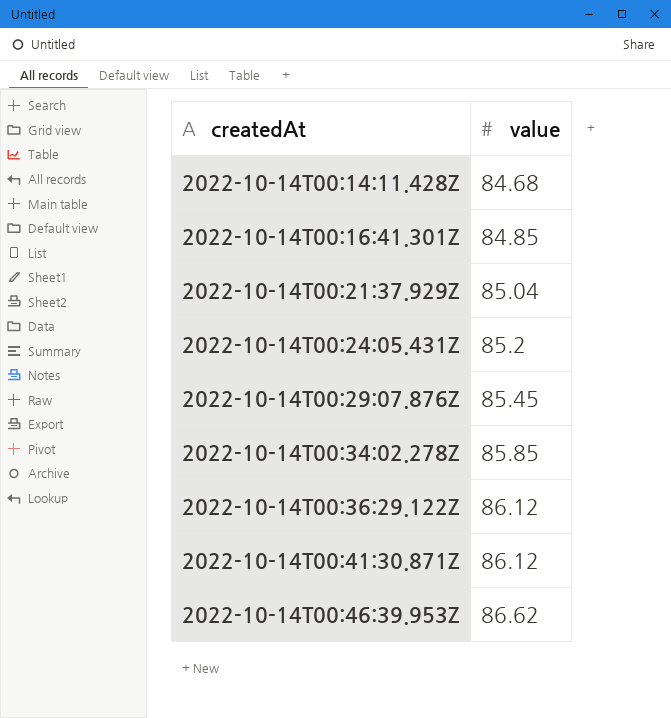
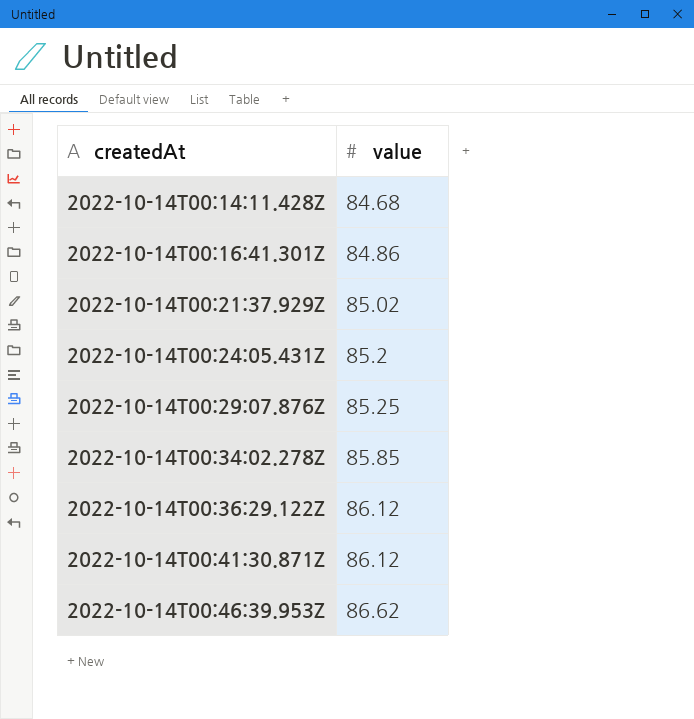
2022-10-14T00:16:41.301Z | value: 84.85 -> 84.86
2022-10-14T00:21:37.929Z | value: 85.04 -> 85.02
2022-10-14T00:29:07.876Z | value: 85.45 -> 85.25

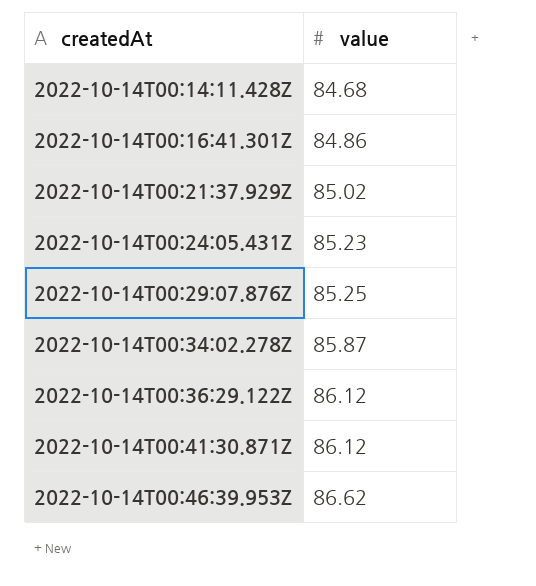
2022-10-14T00:24:05.431Z | value: 85.2 -> 85.23
2022-10-14T00:34:02.278Z | value: 85.85 -> 85.87

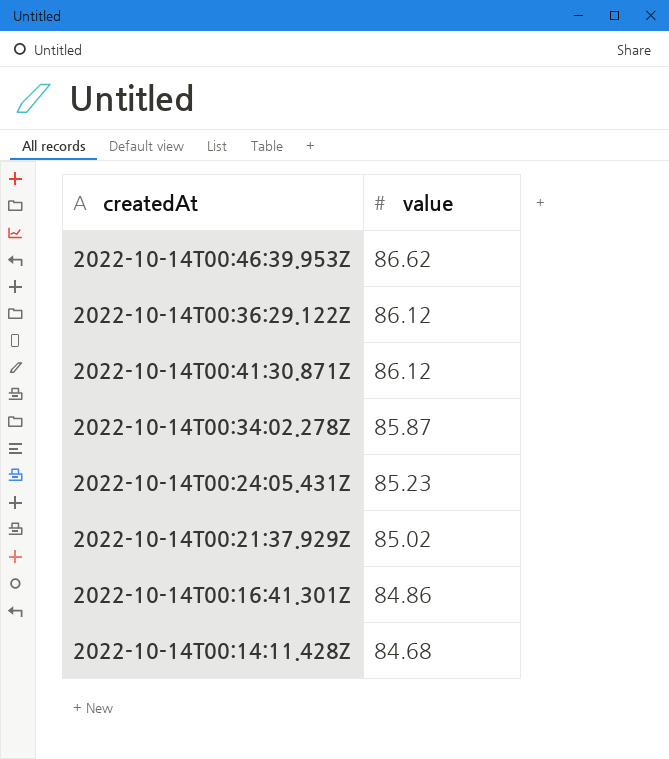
row order: createdAt ascending -> value descending
row 2022-10-14T00:29:07.876Z: 85.25 -> none

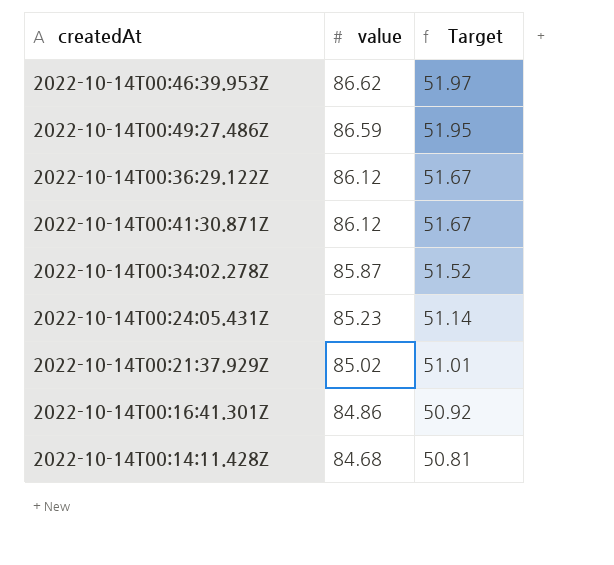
column Target | formula: none -> [value] * 0.6
row 2022-10-14T00:49:27.486Z: none -> 86.59 | 51.95

